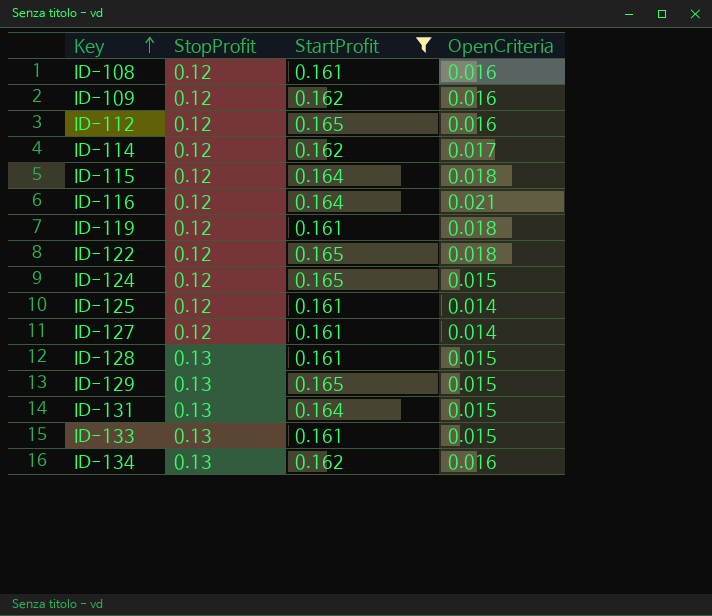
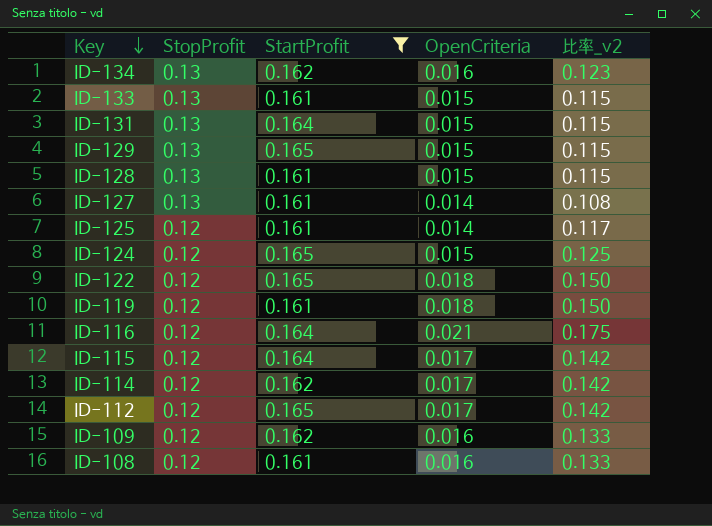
row order: Key ascending -> Key descending
column 比率_v2 | formula: none -> [OpenCriteria] / [StopProfit]
ID-127 | StopProfit: 0.12 -> 0.13
ID-115 | OpenCriteria: 0.018 -> 0.017
ID-112 | OpenCriteria: 0.016 -> 0.017

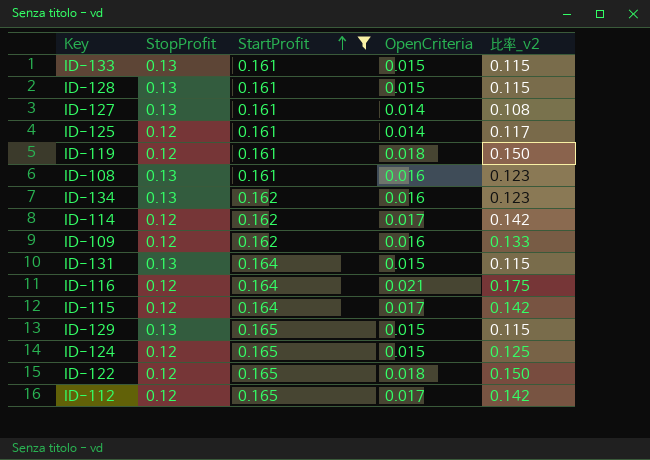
row order: Key descending -> StartProfit ascending
ID-108 | StopProfit: 0.12 -> 0.13
ID-108 | 比率_v2: 0.133 -> 0.123

